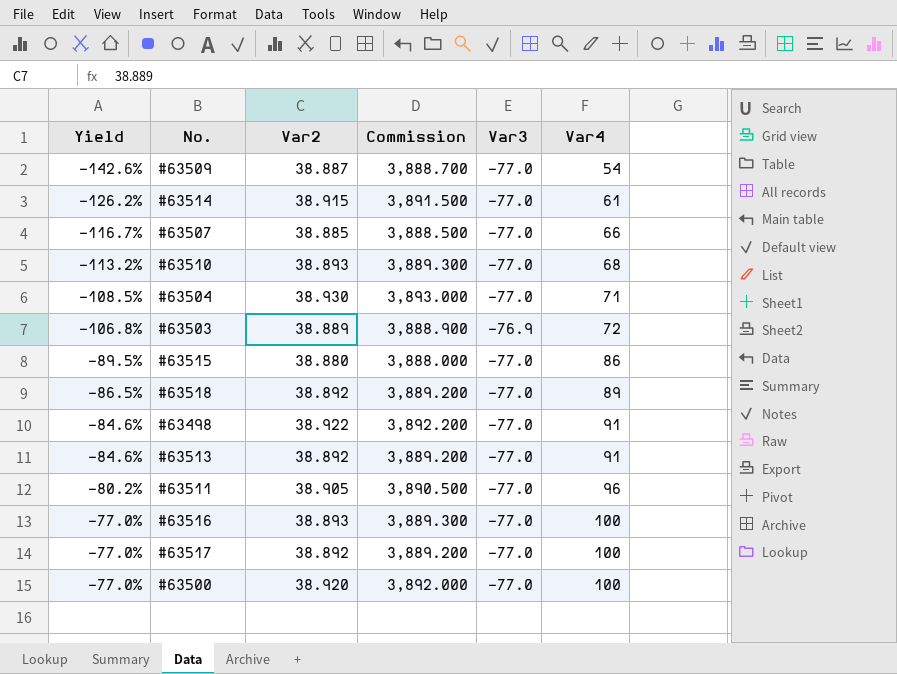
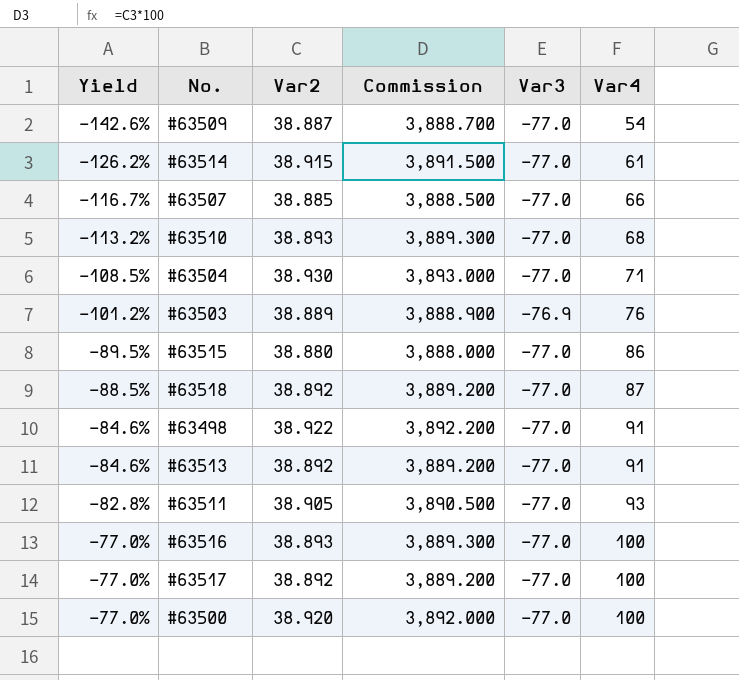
#63503 | Yield: -106.8% -> -101.2%
#63503 | Var4: 72 -> 76
#63518 | Yield: -86.5% -> -88.5%
#63518 | Var4: 89 -> 87
#63511 | Yield: -80.2% -> -82.8%
#63511 | Var4: 96 -> 93

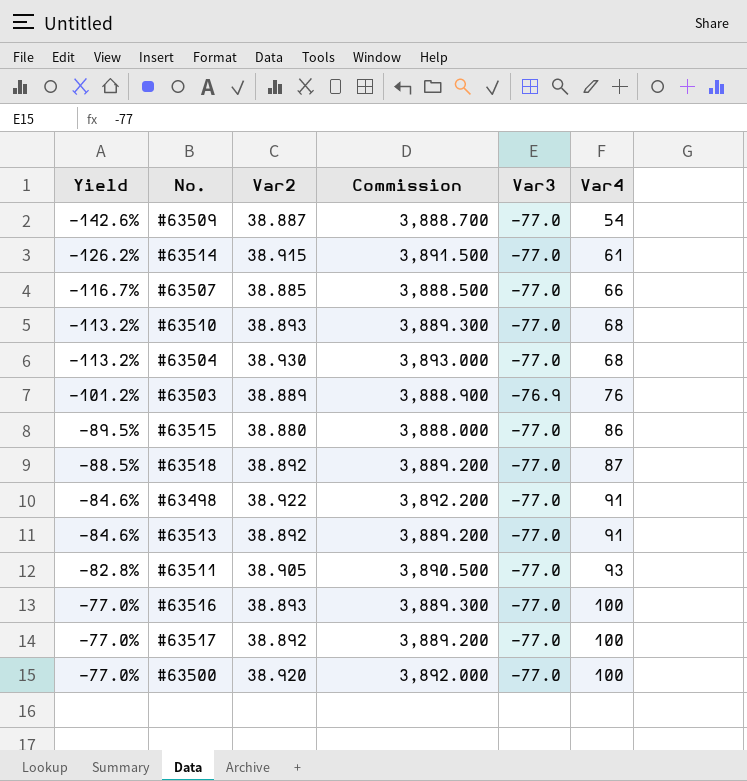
#63504 | Yield: -108.5% -> -113.2%
#63504 | Var4: 71 -> 68

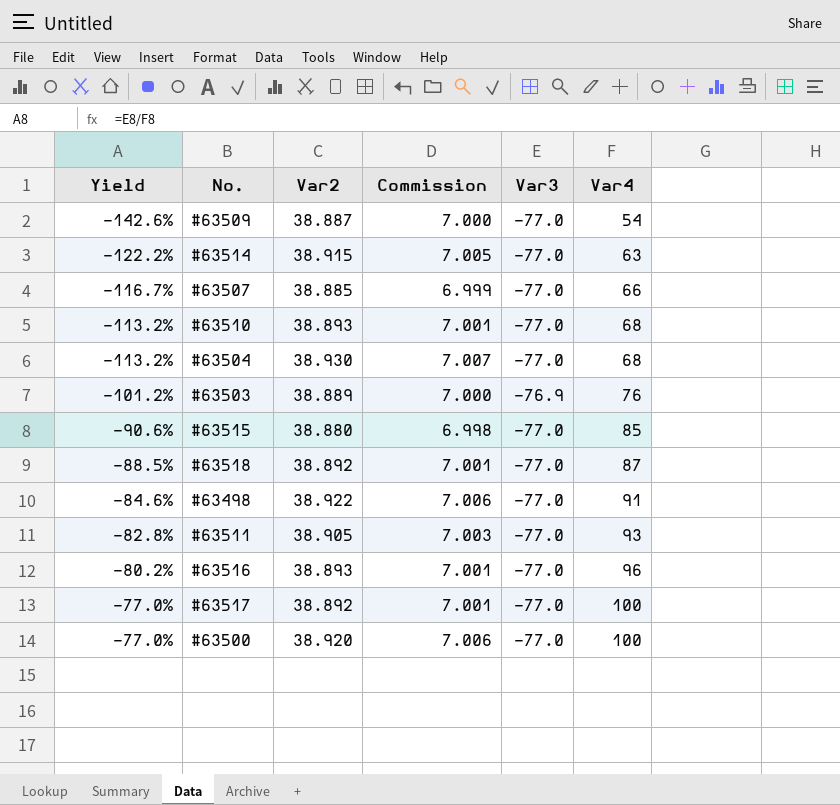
column Commission | formula: [Var2] * 100 -> [Var2] * 0.18
row #63513: -84.6% | 38.892 | 3,889.200 | -77.0 | 91 -> none
#63514 | Yield: -126.2% -> -122.2%
#63514 | Var4: 61 -> 63
#63515 | Yield: -89.5% -> -90.6%
#63515 | Var4: 86 -> 85
#63516 | Yield: -77.0% -> -80.2%
#63516 | Var4: 100 -> 96

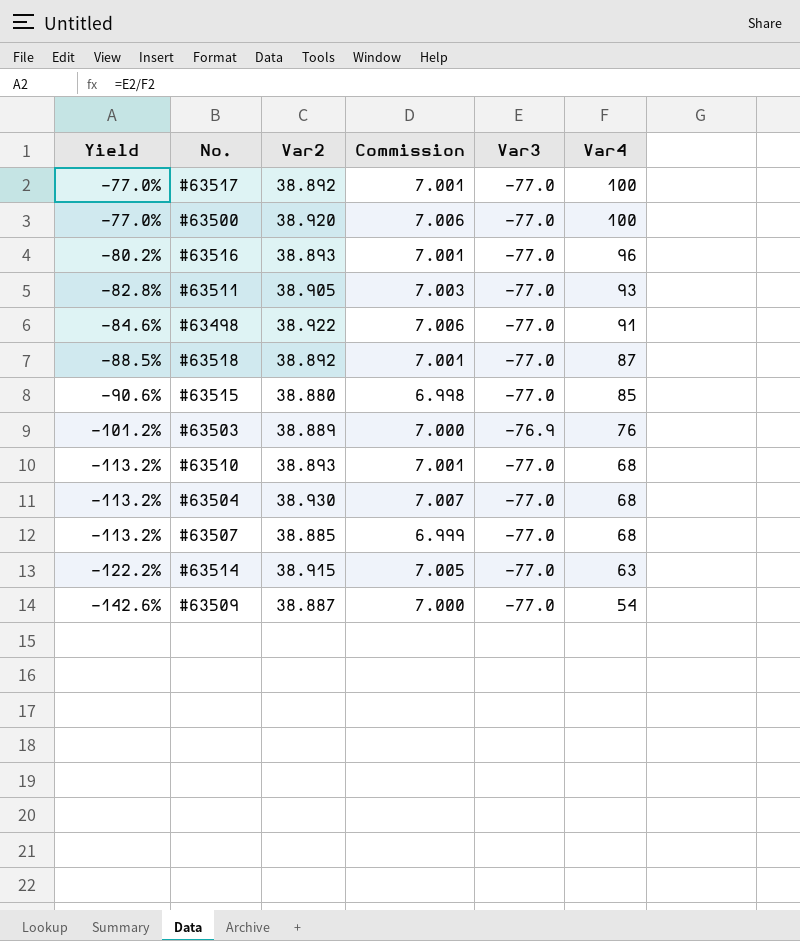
row order: Yield ascending -> Yield descending
#63507 | Yield: -116.7% -> -113.2%
#63507 | Var4: 66 -> 68

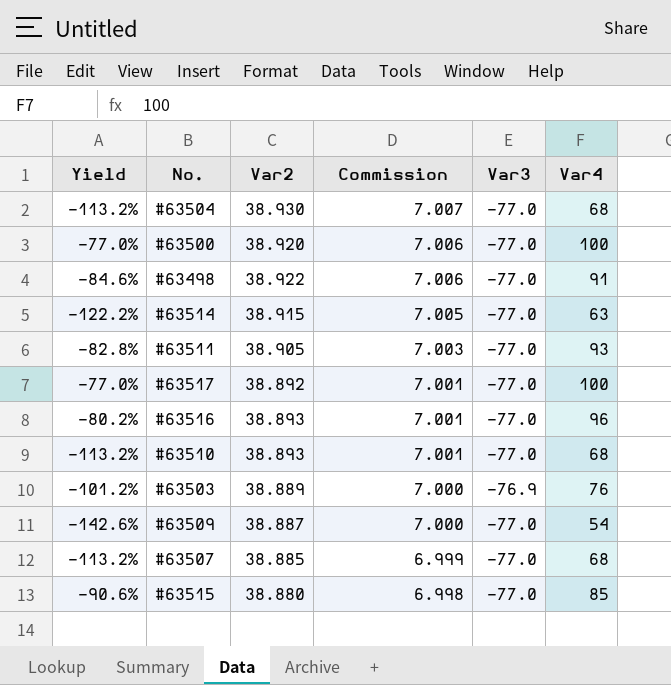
row order: Yield descending -> Commission descending
row #63518: -88.5% | 38.892 | 7.001 | -77.0 | 87 -> none

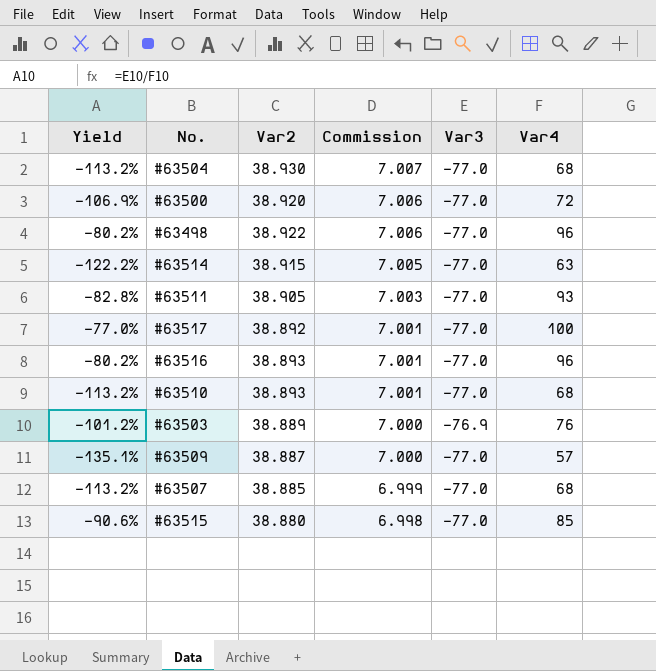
#63500 | Yield: -77.0% -> -106.9%
#63500 | Var4: 100 -> 72
#63498 | Yield: -84.6% -> -80.2%
#63498 | Var4: 91 -> 96
#63509 | Yield: -142.6% -> -135.1%
#63509 | Var4: 54 -> 57

